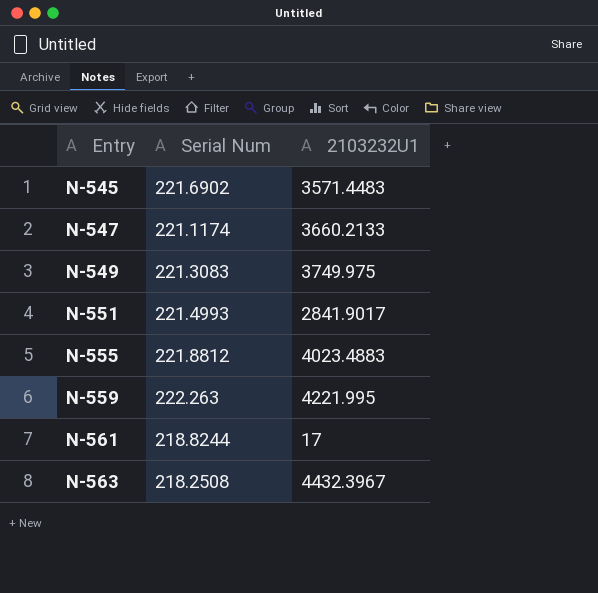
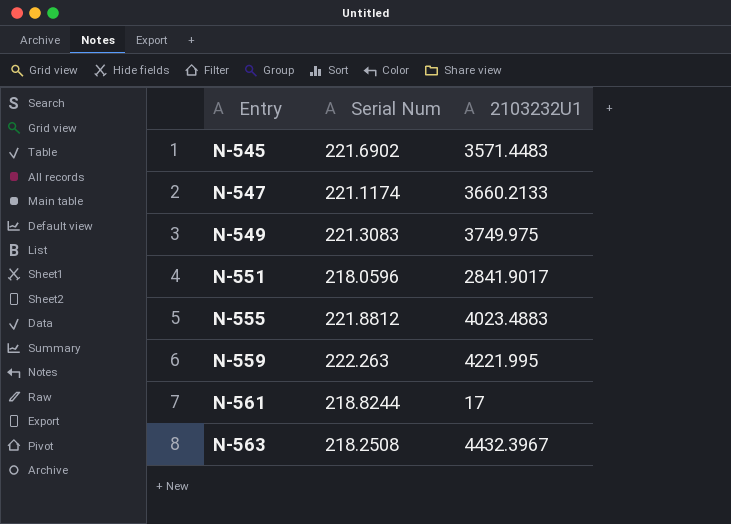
N-551 | Serial Num: 221.4993 -> 218.0596

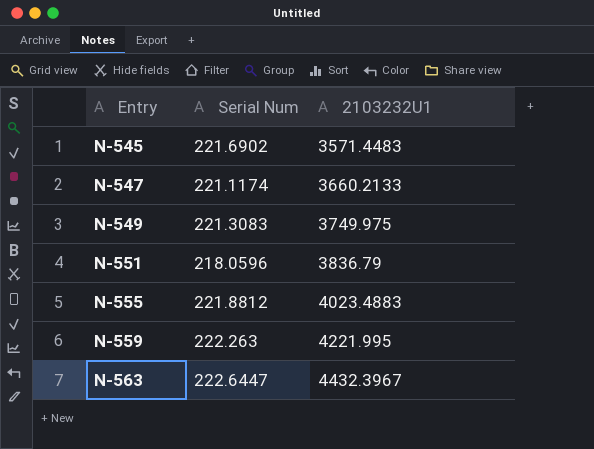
row N-561: 218.8244 | 17 -> none
N-551 | 2103232U1: 2841.9017 -> 3836.79
N-563 | Serial Num: 218.2508 -> 222.6447

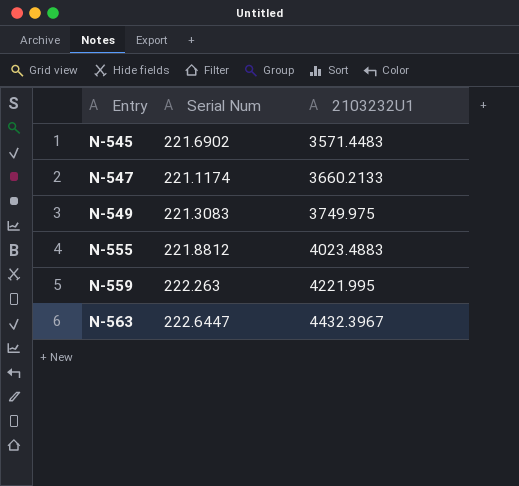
row N-551: 218.0596 | 3836.79 -> none

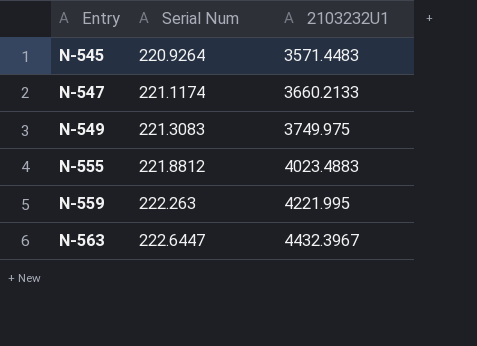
N-545 | Serial Num: 221.6902 -> 220.9264

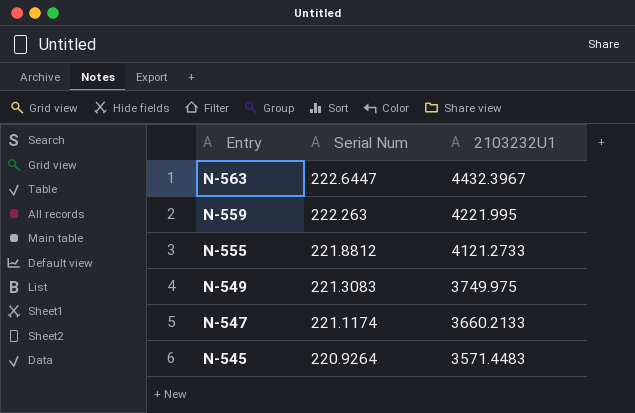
row order: Entry ascending -> Entry descending
N-555 | 2103232U1: 4023.4883 -> 4121.2733

